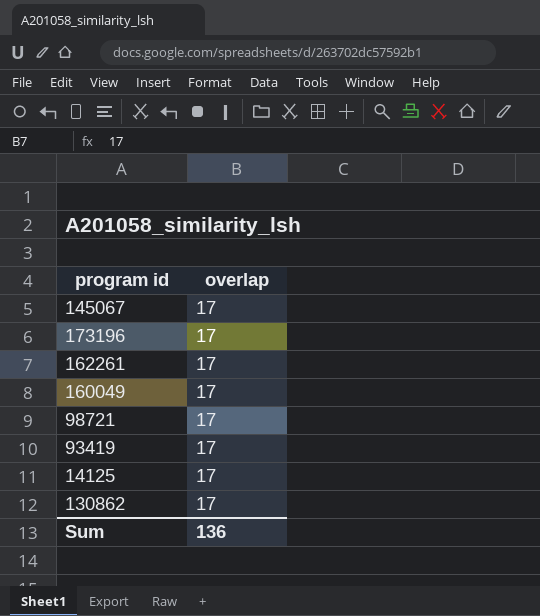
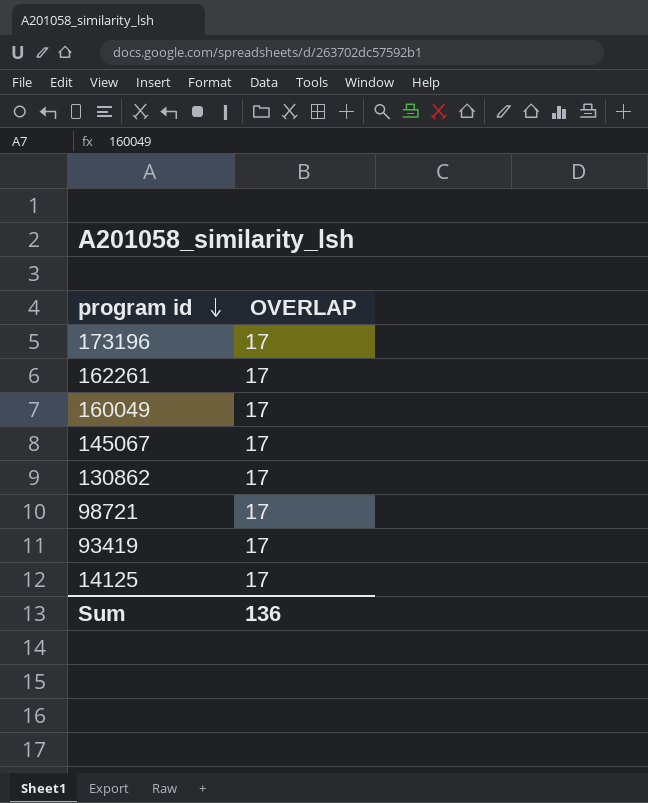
row order: none -> program id descending
column name: overlap -> OVERLAP

